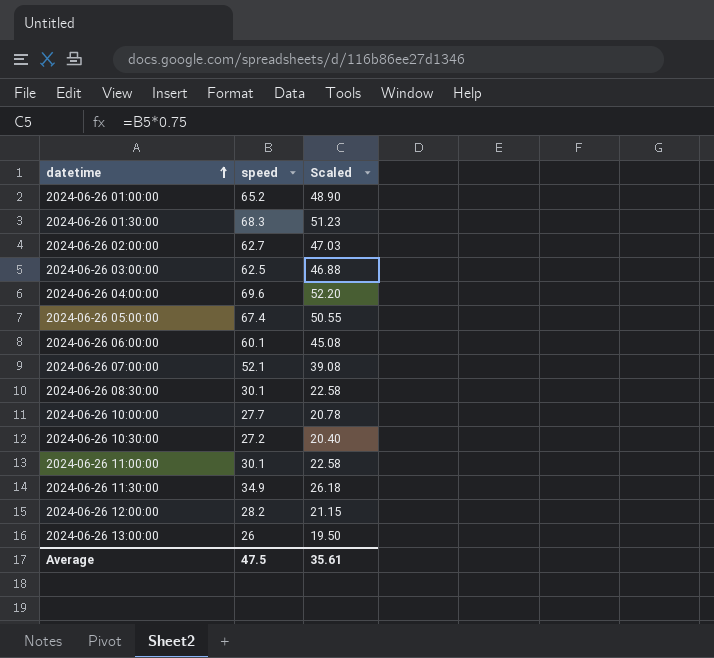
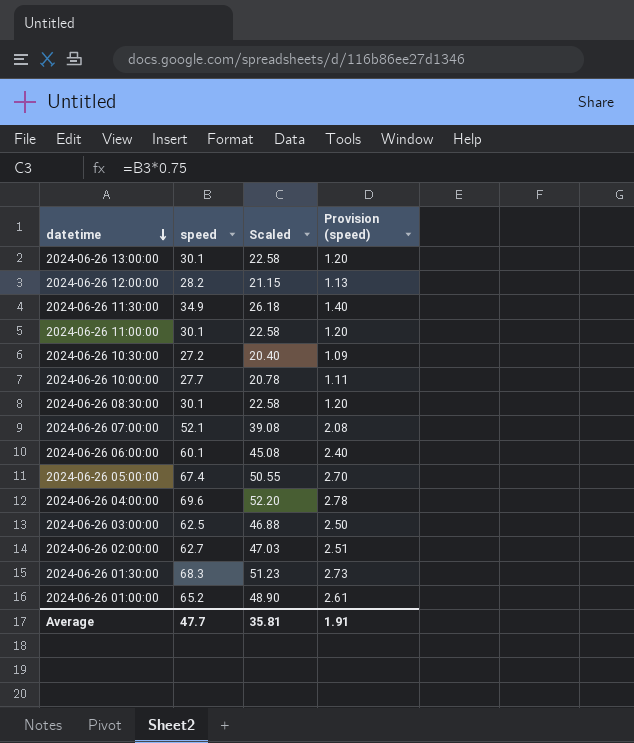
row order: datetime ascending -> datetime descending
column Provision (speed) | formula: none -> [speed] * 0.04
2024-06-26 13:00:00 | speed: 26 -> 30.1
2024-06-26 13:00:00 | Scaled: 19.50 -> 22.58
Average | speed: 47.5 -> 47.7
Average | Scaled: 35.61 -> 35.81

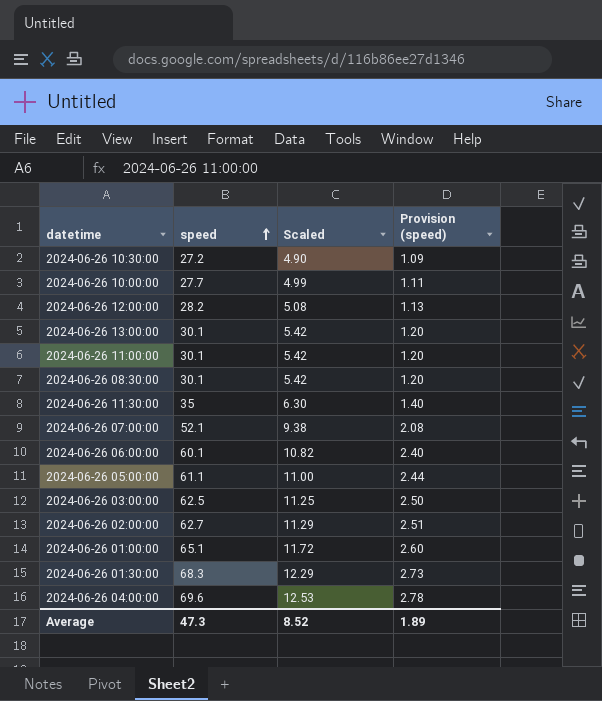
row order: datetime descending -> speed ascending
column Scaled | formula: [speed] * 0.75 -> [speed] * 0.18
2024-06-26 11:30:00 | speed: 34.9 -> 35
2024-06-26 05:00:00 | speed: 67.4 -> 61.1
2024-06-26 05:00:00 | Provision (speed): 2.70 -> 2.44
2024-06-26 01:00:00 | speed: 65.2 -> 65.1
2024-06-26 01:00:00 | Provision (speed): 2.61 -> 2.60
Average | speed: 47.7 -> 47.3
Average | Scaled: 35.81 -> 8.52
Average | Provision (speed): 1.91 -> 1.89

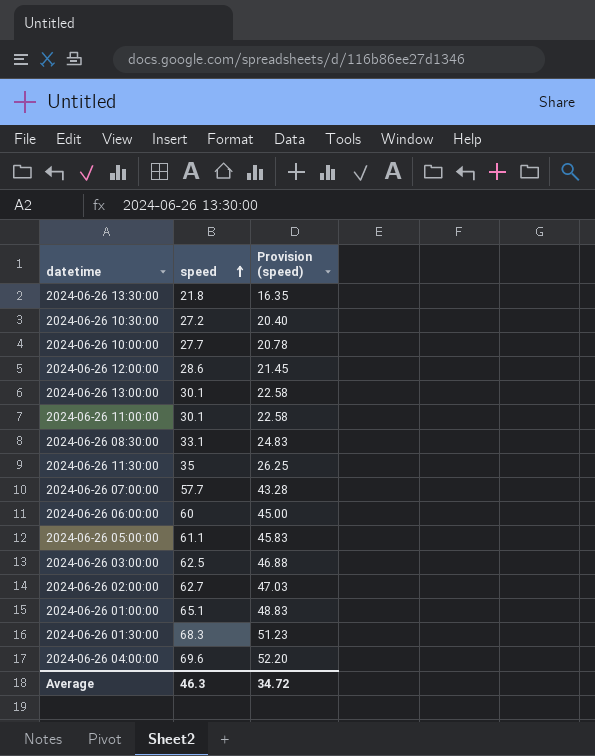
column Scaled | formula: [speed] * 0.18 -> none
column Provision (speed) | formula: [speed] * 0.04 -> [speed] * 0.75
row 2024-06-26 13:30:00: none -> 21.8 | 16.35
2024-06-26 12:00:00 | speed: 28.2 -> 28.6
2024-06-26 08:30:00 | speed: 30.1 -> 33.1
2024-06-26 07:00:00 | speed: 52.1 -> 57.7
2024-06-26 06:00:00 | speed: 60.1 -> 60
Average | speed: 47.3 -> 46.3
Average | Provision (speed): 1.89 -> 34.72

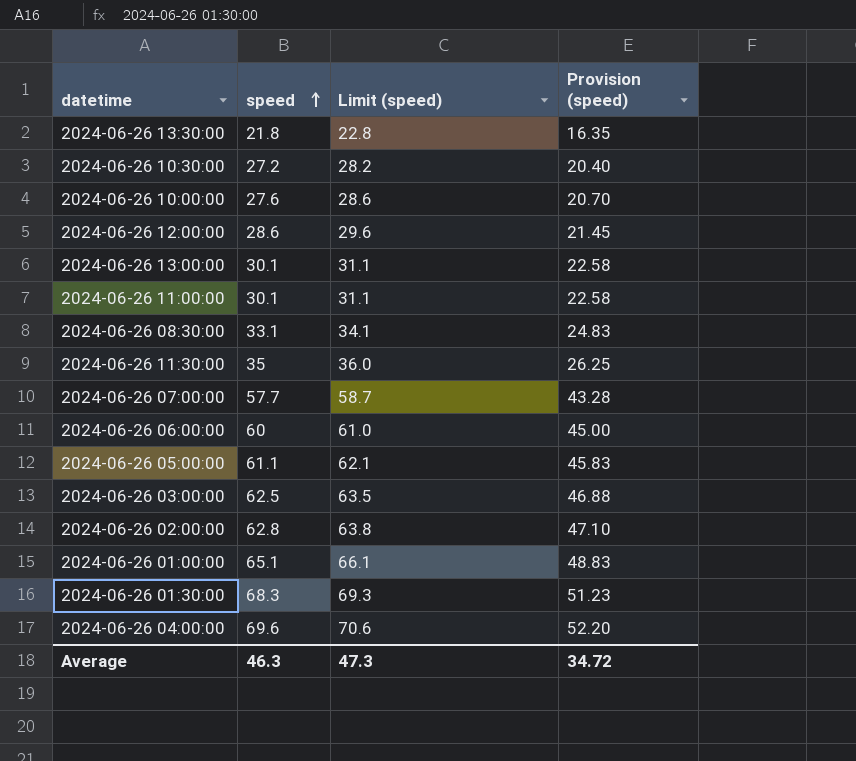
column Limit (speed) | formula: none -> [speed] + 1
2024-06-26 10:00:00 | speed: 27.7 -> 27.6
2024-06-26 10:00:00 | Provision (speed): 20.78 -> 20.70
2024-06-26 02:00:00 | speed: 62.7 -> 62.8
2024-06-26 02:00:00 | Provision (speed): 47.03 -> 47.10

